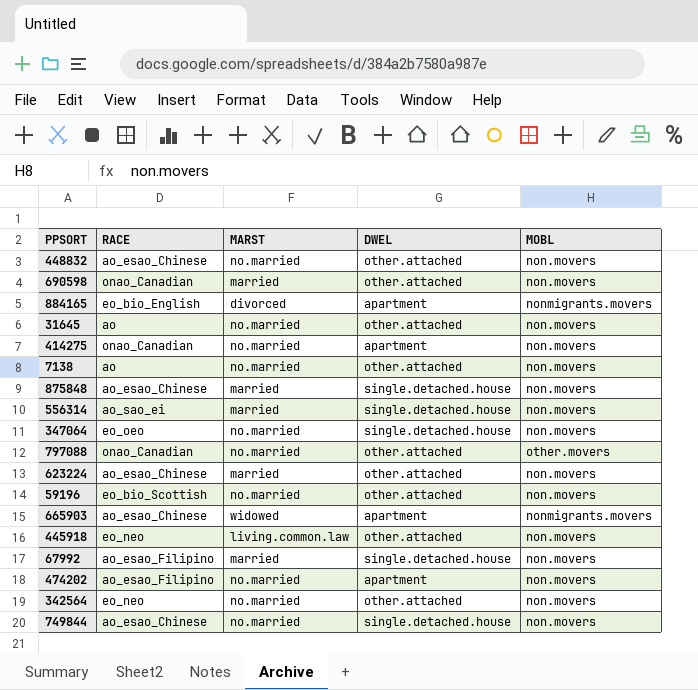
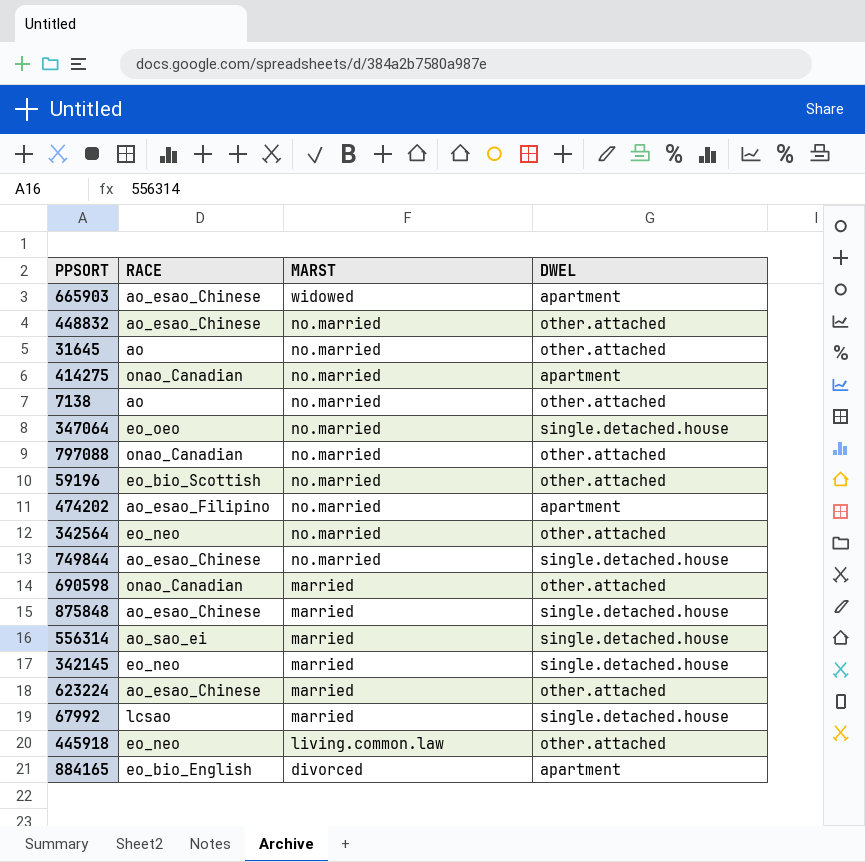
row order: none -> MARST descending
column MOBL | position: 5 -> none
row 342145: none -> eo_neo | married | single.detached.house
67992 | RACE: ao_esao_Filipino -> lcsao

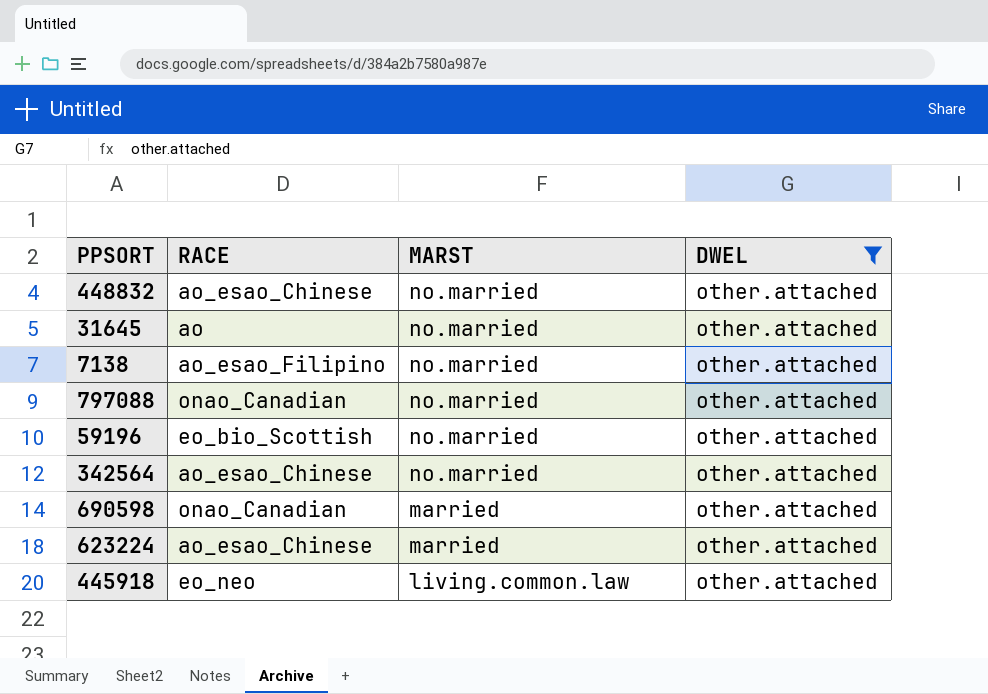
filter: none -> DWEL = other.attached
7138 | RACE: ao -> ao_esao_Filipino
342564 | RACE: eo_neo -> ao_esao_Chinese

